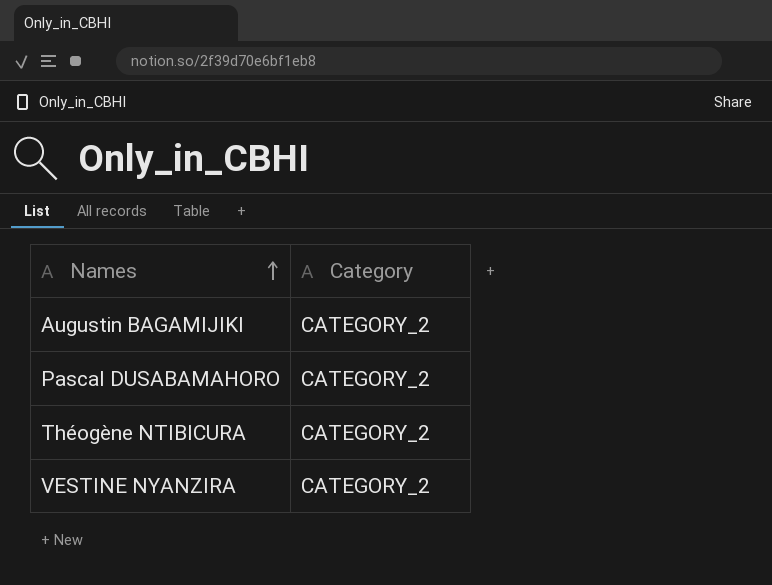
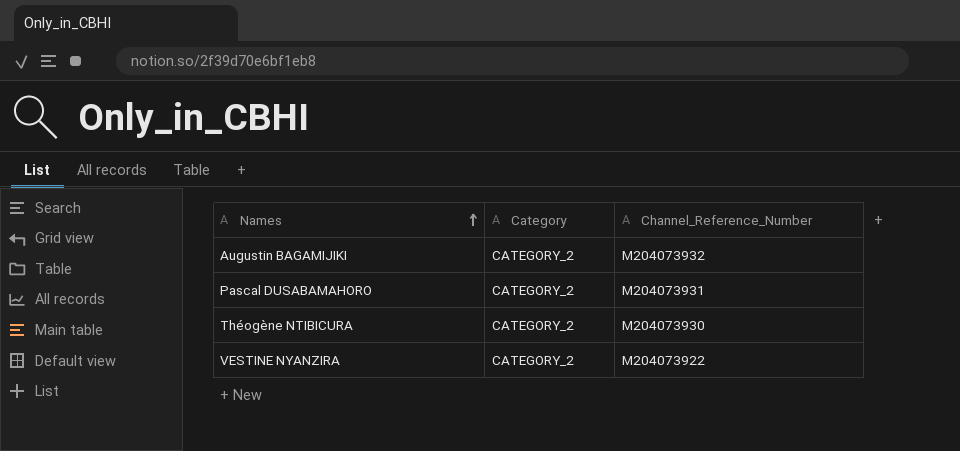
column Channel_Reference_Number | position: none -> 3

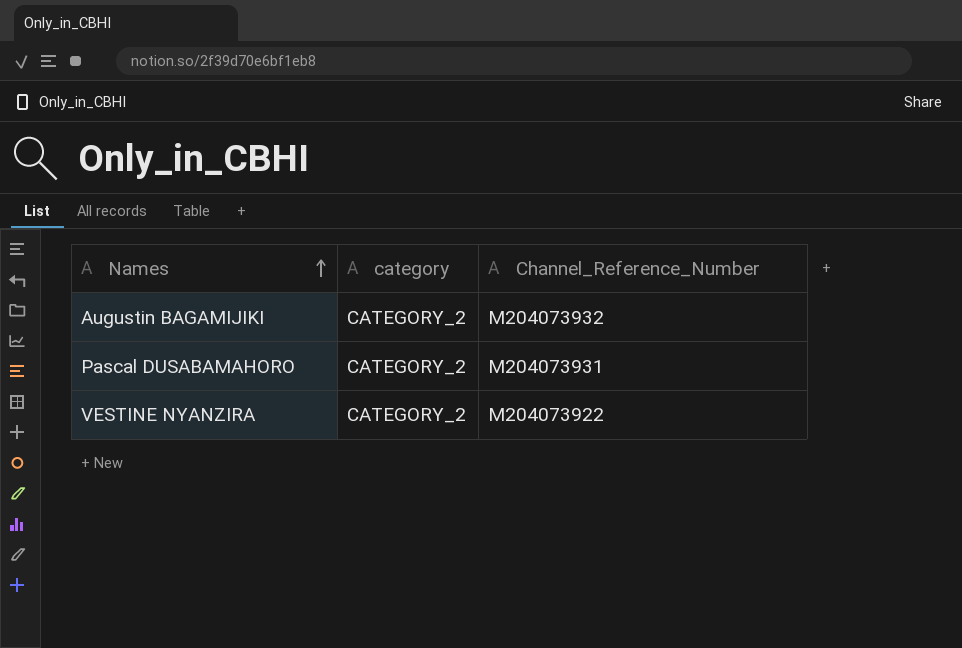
column name: Category -> category
row Théogène NTIBICURA: CATEGORY_2 | M204073930 -> none

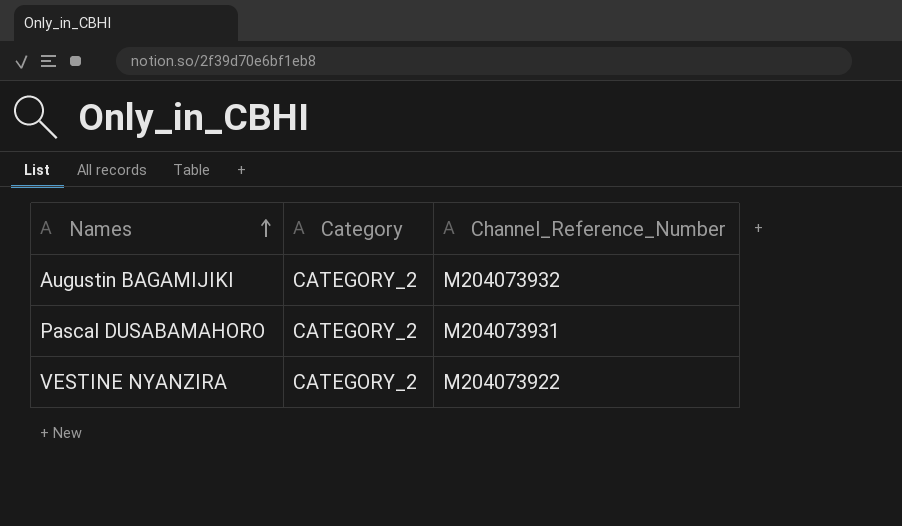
column name: category -> Category

